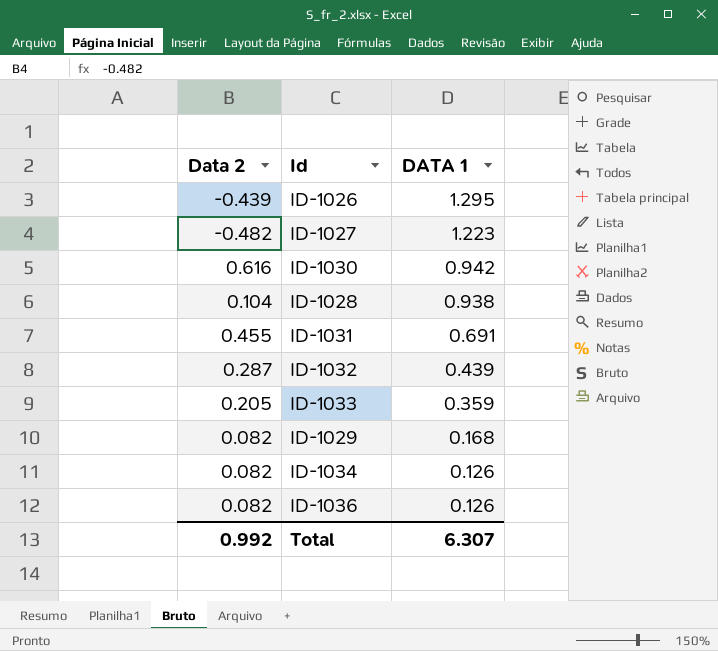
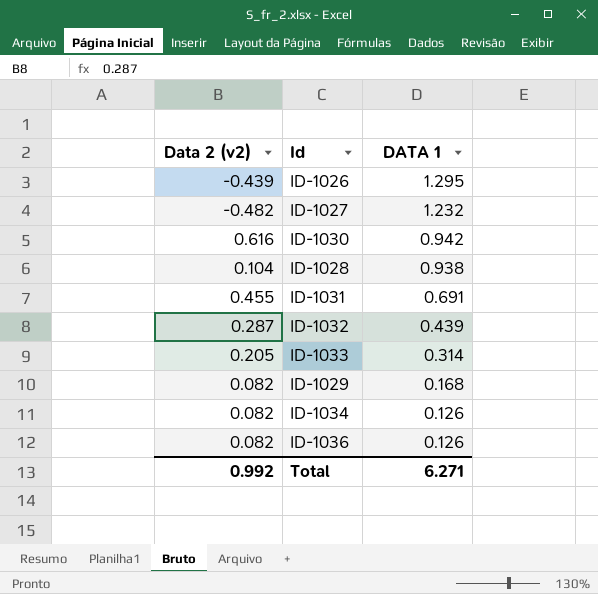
column name: Data 2 -> Data 2 (v2)
ID-1027 | DATA 1: 1.223 -> 1.232
ID-1033 | DATA 1: 0.359 -> 0.314
Total | DATA 1: 6.307 -> 6.271

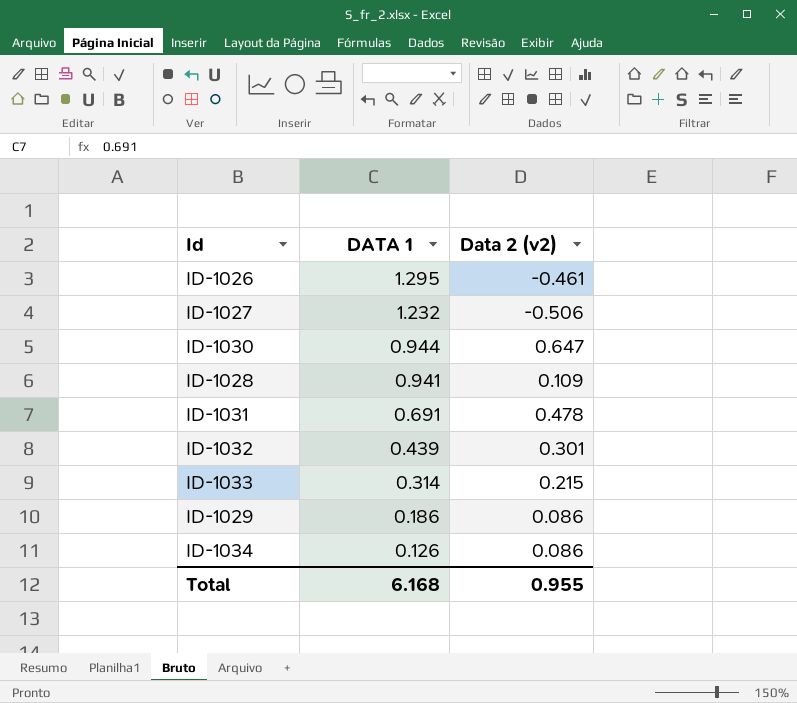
column Data 2 (v2) | position: 1 -> 3
row ID-1036: 0.082 | 0.126 -> none
ID-1026 | Data 2 (v2): -0.439 -> -0.461
ID-1027 | Data 2 (v2): -0.482 -> -0.506
ID-1030 | DATA 1: 0.942 -> 0.944
ID-1030 | Data 2 (v2): 0.616 -> 0.647
ID-1028 | DATA 1: 0.938 -> 0.941
ID-1028 | Data 2 (v2): 0.104 -> 0.109
ID-1031 | Data 2 (v2): 0.455 -> 0.478
ID-1032 | Data 2 (v2): 0.287 -> 0.301
ID-1033 | Data 2 (v2): 0.205 -> 0.215
ID-1029 | DATA 1: 0.168 -> 0.186
ID-1029 | Data 2 (v2): 0.082 -> 0.086
ID-1034 | Data 2 (v2): 0.082 -> 0.086
Total | DATA 1: 6.271 -> 6.168
Total | Data 2 (v2): 0.992 -> 0.955

